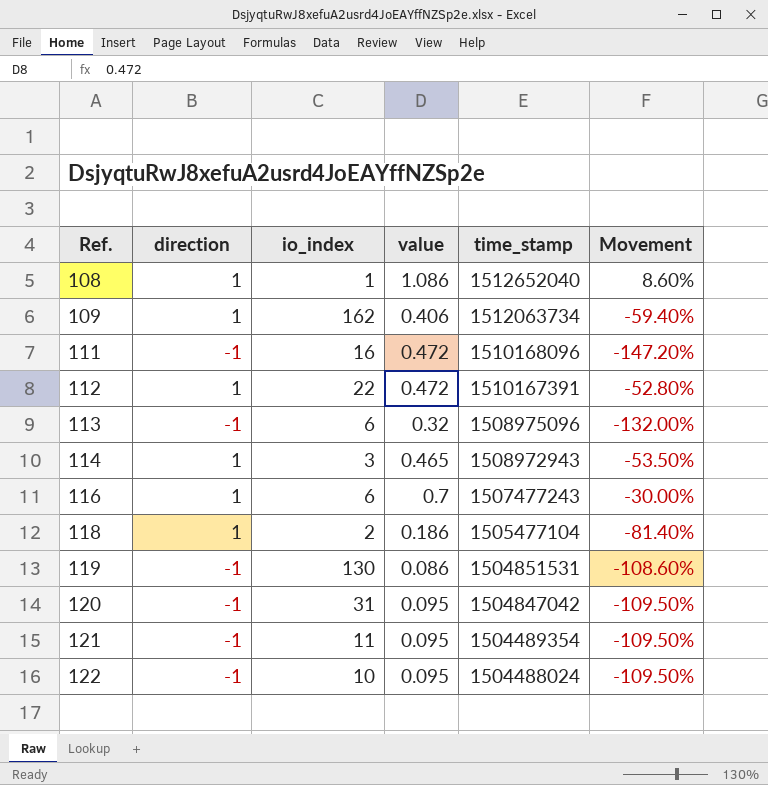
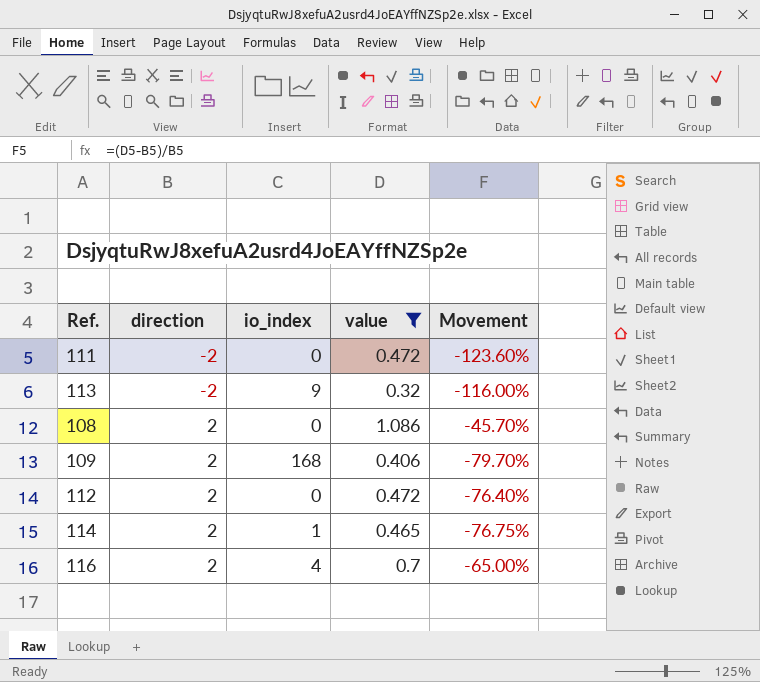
filter: none -> value >= 0.32
row order: Ref. ascending -> direction ascending
column time_stamp | position: 5 -> none
111 | direction: -1 -> -2
111 | io_index: 16 -> 0
111 | Movement: -147.20% -> -123.60%
113 | direction: -1 -> -2
113 | io_index: 6 -> 9
113 | Movement: -132.00% -> -116.00%
108 | direction: 1 -> 2
108 | io_index: 1 -> 0
108 | Movement: 8.60% -> -45.70%
109 | direction: 1 -> 2
109 | io_index: 162 -> 168
109 | Movement: -59.40% -> -79.70%
112 | direction: 1 -> 2
112 | io_index: 22 -> 0
112 | Movement: -52.80% -> -76.40%
114 | direction: 1 -> 2
114 | io_index: 3 -> 1
114 | Movement: -53.50% -> -76.75%
116 | direction: 1 -> 2
116 | io_index: 6 -> 4
116 | Movement: -30.00% -> -65.00%

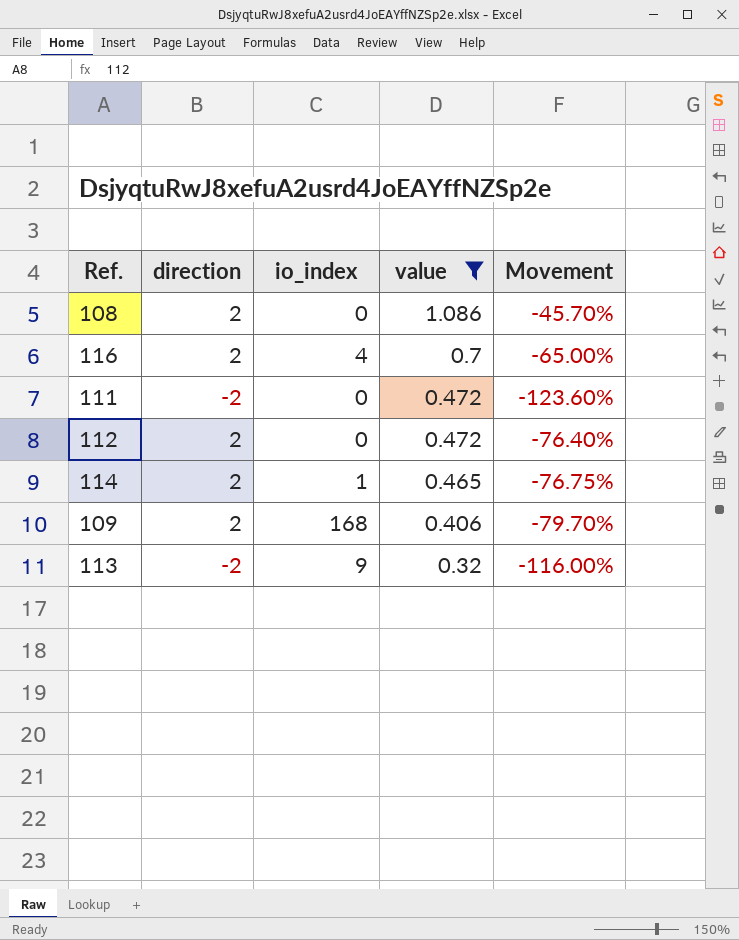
row order: direction ascending -> value descending

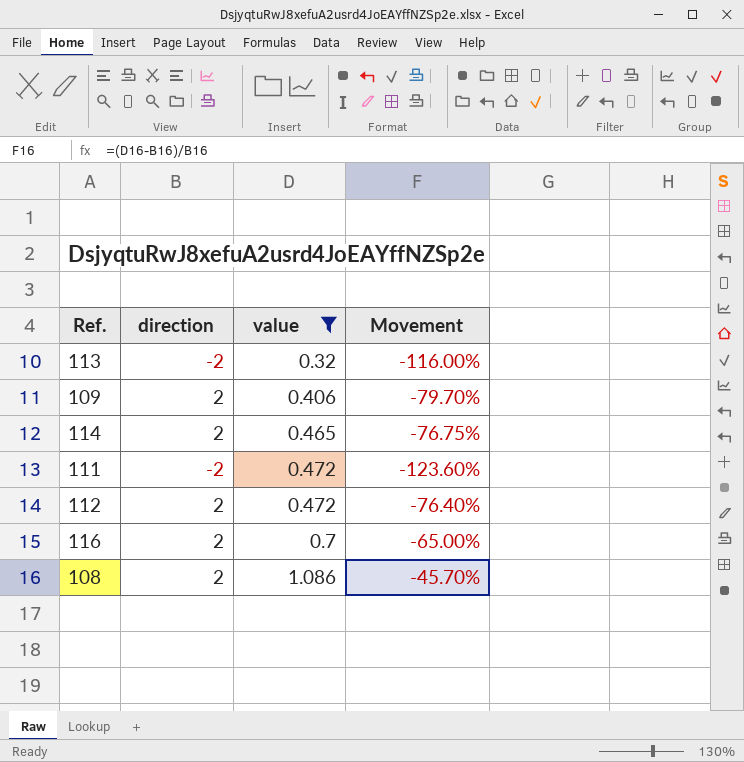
row order: value descending -> value ascending
column io_index | position: 3 -> none

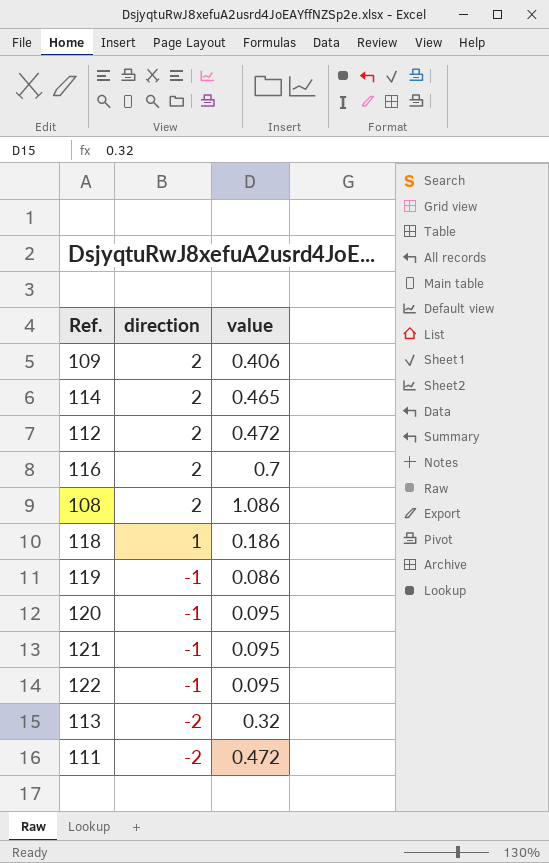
filter: value >= 0.32 -> none
row order: value ascending -> direction descending
column Movement | formula: ([value] - [direction]) / [direction] -> none

